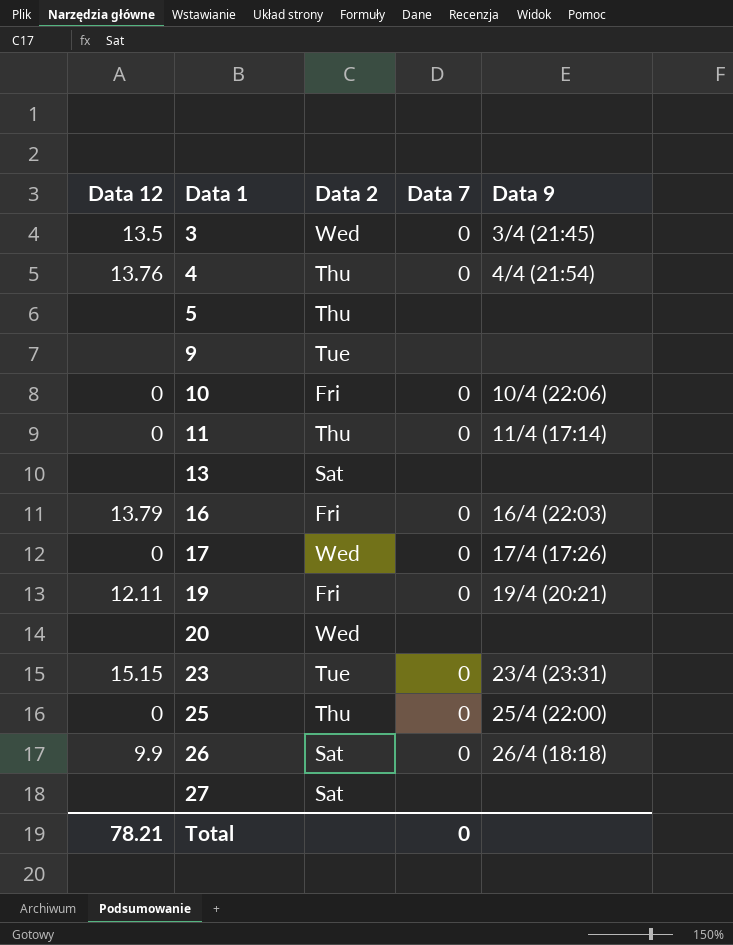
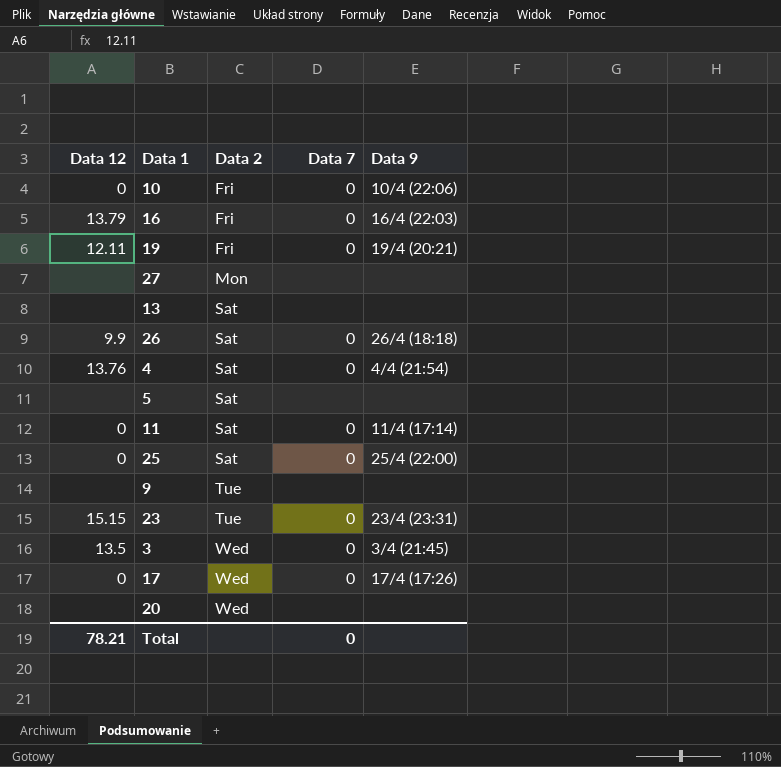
row order: Data 1 ascending -> Data 2 ascending
27 | Data 2: Sat -> Mon
4 | Data 2: Thu -> Sat
5 | Data 2: Thu -> Sat
11 | Data 2: Thu -> Sat
25 | Data 2: Thu -> Sat

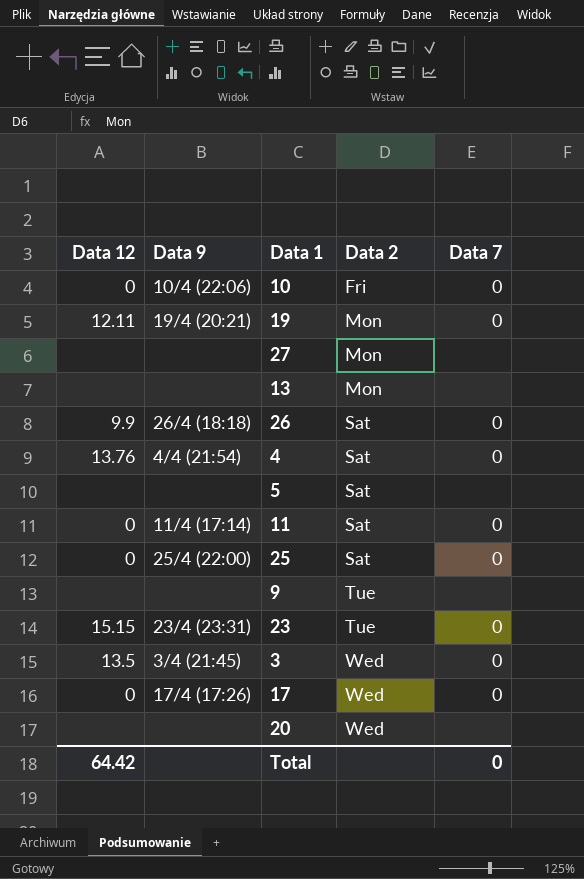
column Data 9 | position: 5 -> 2
row 16: 13.79 | Fri | 0 | 16/4 (22:03) -> none
19 | Data 2: Fri -> Mon
13 | Data 2: Sat -> Mon
Total | Data 12: 78.21 -> 64.42

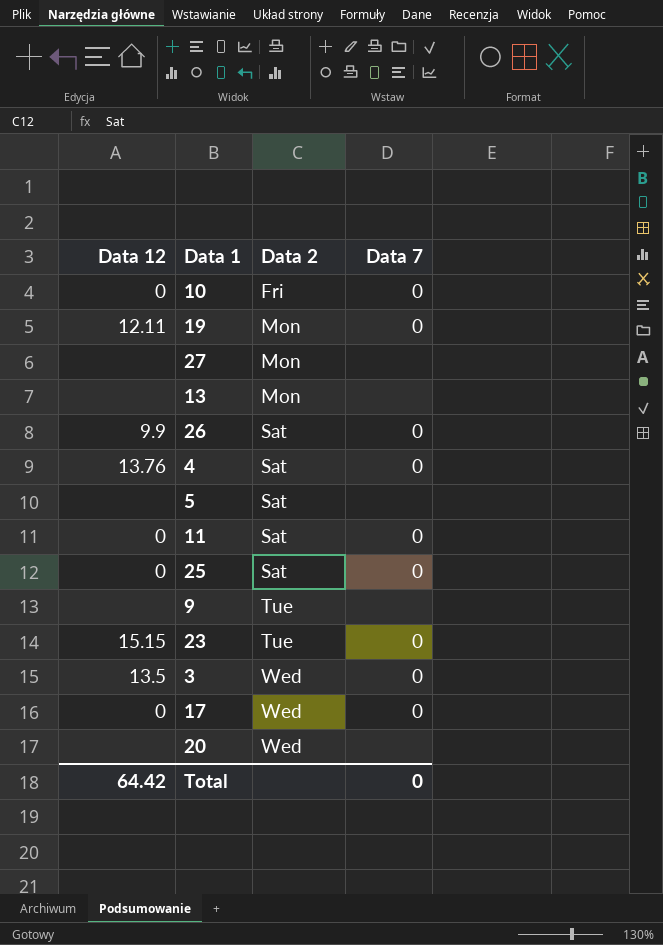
column Data 9 | position: 2 -> none

